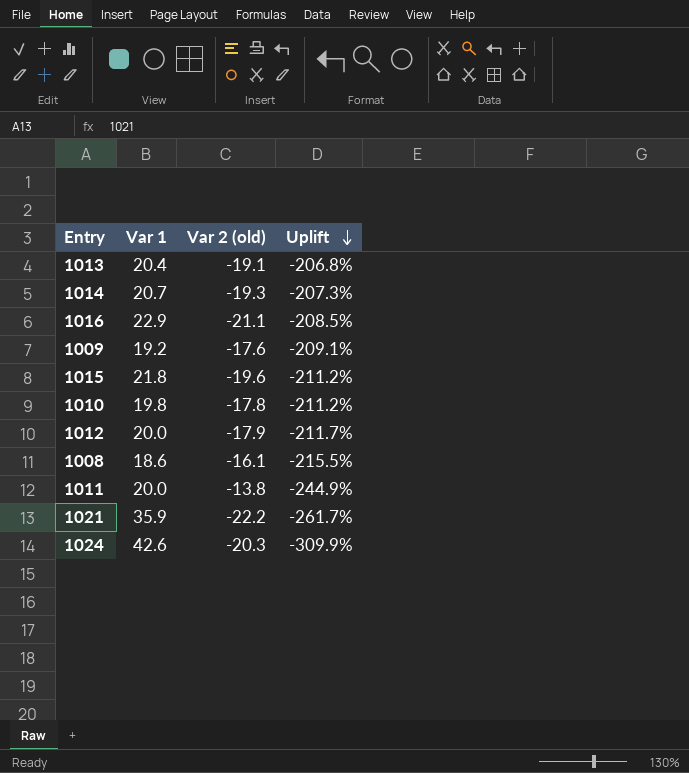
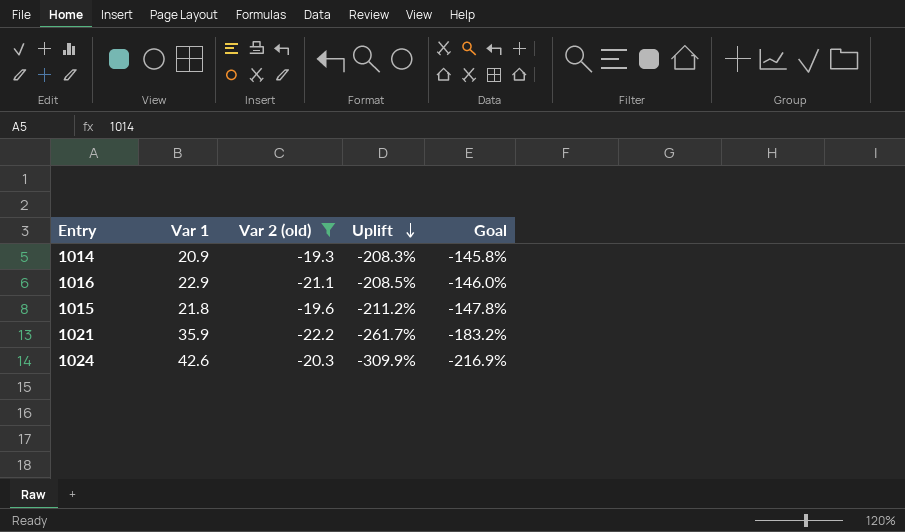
filter: none -> Var 2 (old) <= -19.3
column Goal | formula: none -> [Uplift] * 0.7
1014 | Var 1: 20.7 -> 20.9
1014 | Uplift: -207.3% -> -208.3%

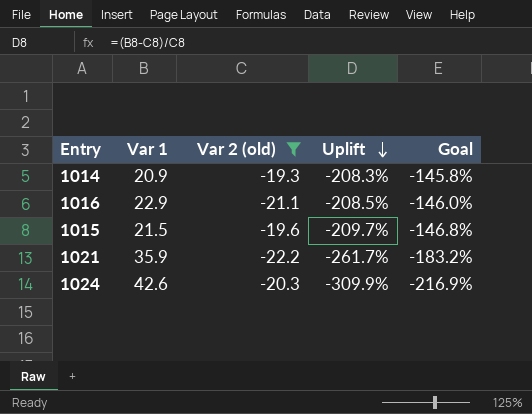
1015 | Var 1: 21.8 -> 21.5
1015 | Uplift: -211.2% -> -209.7%
1015 | Goal: -147.8% -> -146.8%

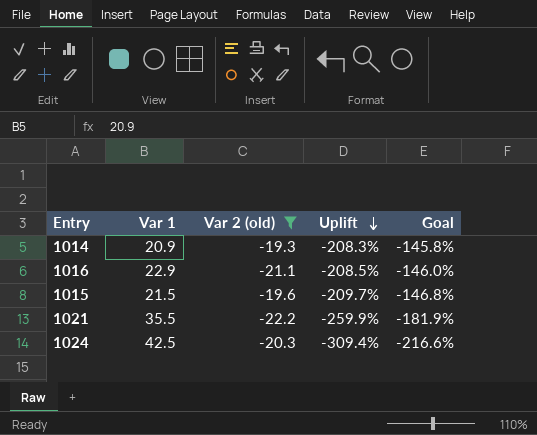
1021 | Var 1: 35.9 -> 35.5
1021 | Uplift: -261.7% -> -259.9%
1021 | Goal: -183.2% -> -181.9%
1024 | Var 1: 42.6 -> 42.5
1024 | Uplift: -309.9% -> -309.4%
1024 | Goal: -216.9% -> -216.6%

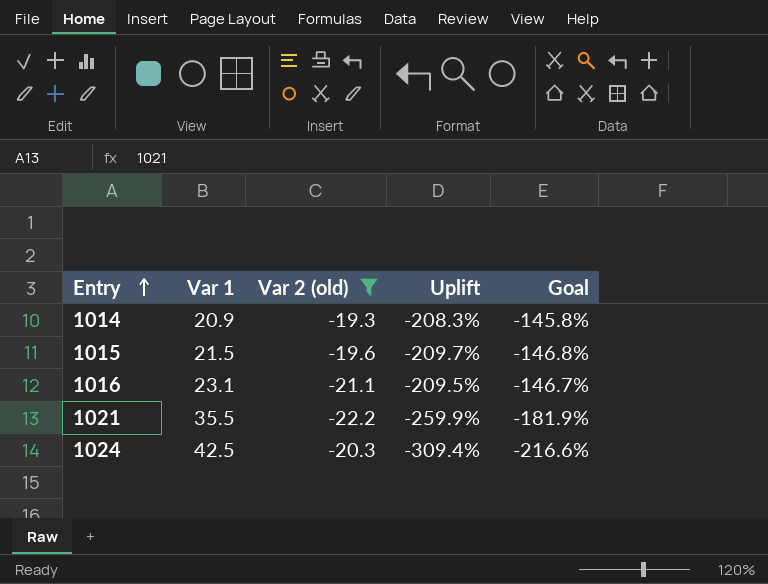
row order: Uplift descending -> Entry ascending
1016 | Var 1: 22.9 -> 23.1
1016 | Uplift: -208.5% -> -209.5%
1016 | Goal: -146.0% -> -146.7%

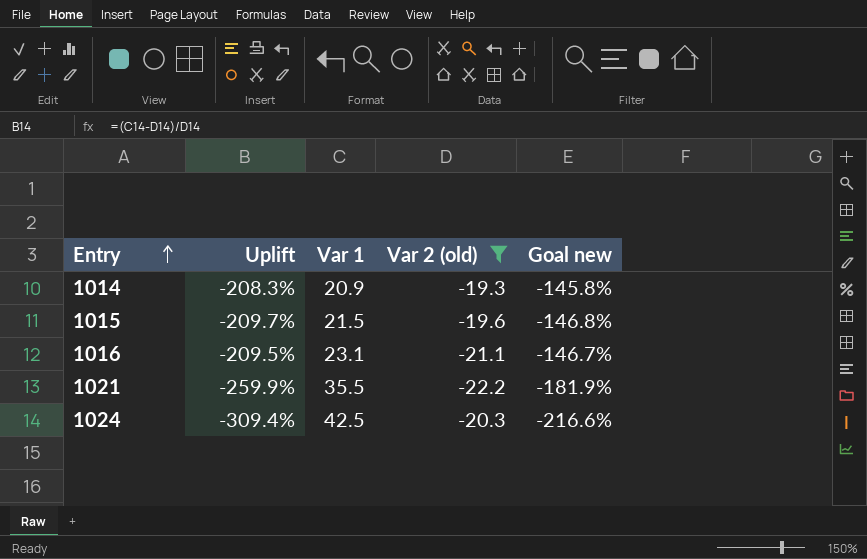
column Uplift | position: 4 -> 2
column name: Goal -> Goal new

